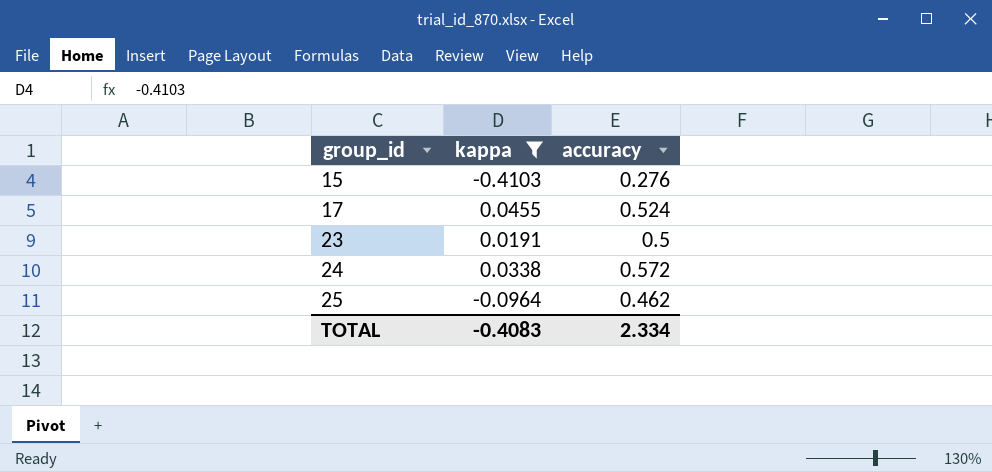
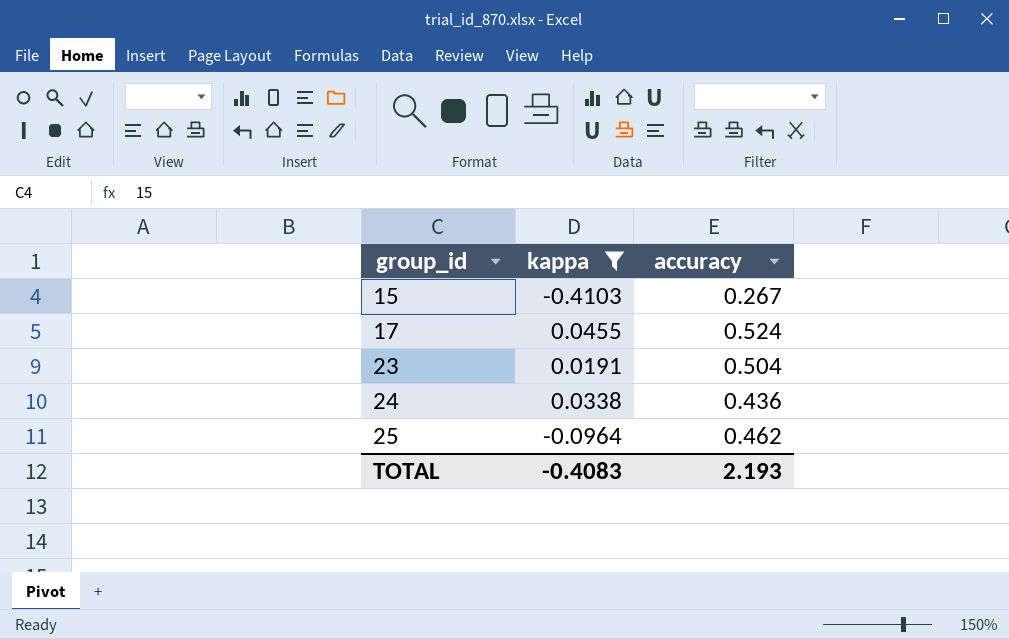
15 | accuracy: 0.276 -> 0.267
23 | accuracy: 0.5 -> 0.504
24 | accuracy: 0.572 -> 0.436
TOTAL | accuracy: 2.334 -> 2.193

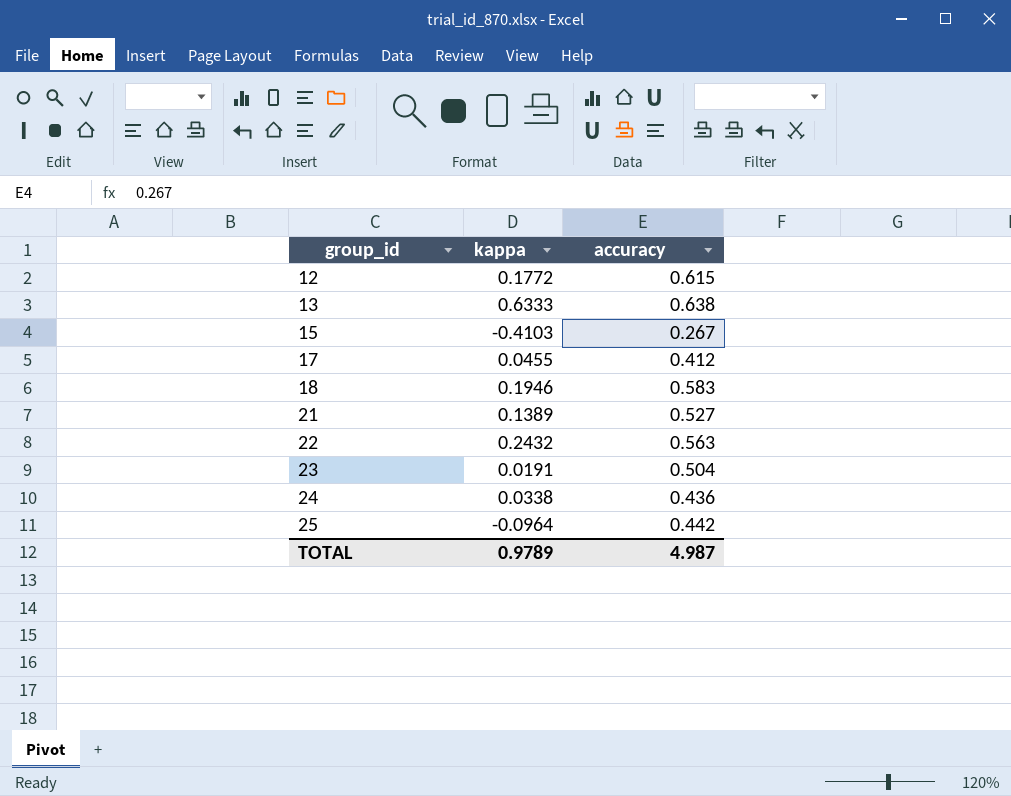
filter: kappa <= 0.0455 -> none
17 | accuracy: 0.524 -> 0.412
25 | accuracy: 0.462 -> 0.442
TOTAL | kappa: -0.4083 -> 0.9789
TOTAL | accuracy: 2.193 -> 4.987

